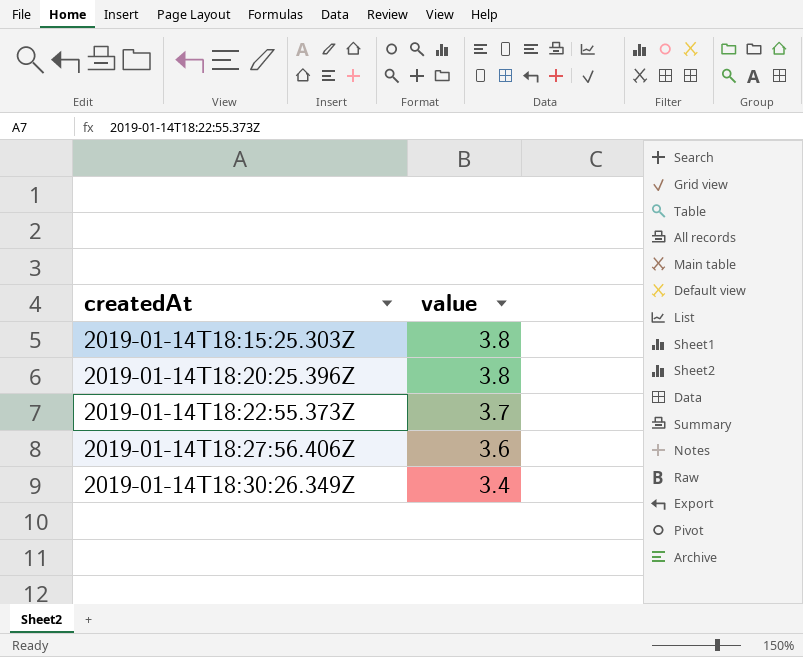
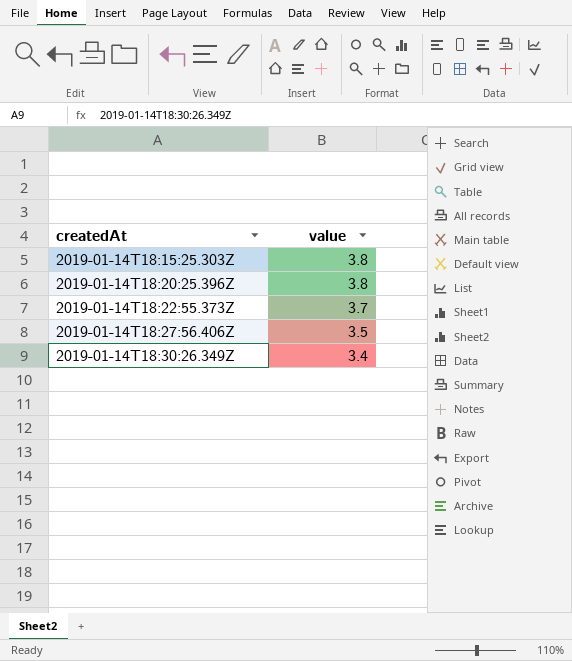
2019-01-14T18:27:56.406Z | value: 3.6 -> 3.5

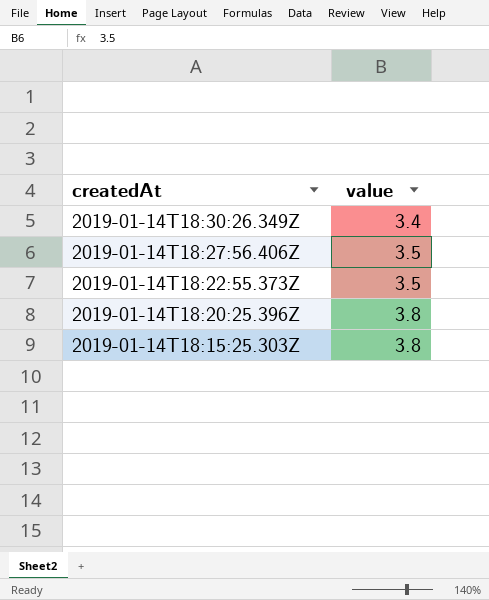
row order: createdAt ascending -> createdAt descending
2019-01-14T18:22:55.373Z | value: 3.7 -> 3.5

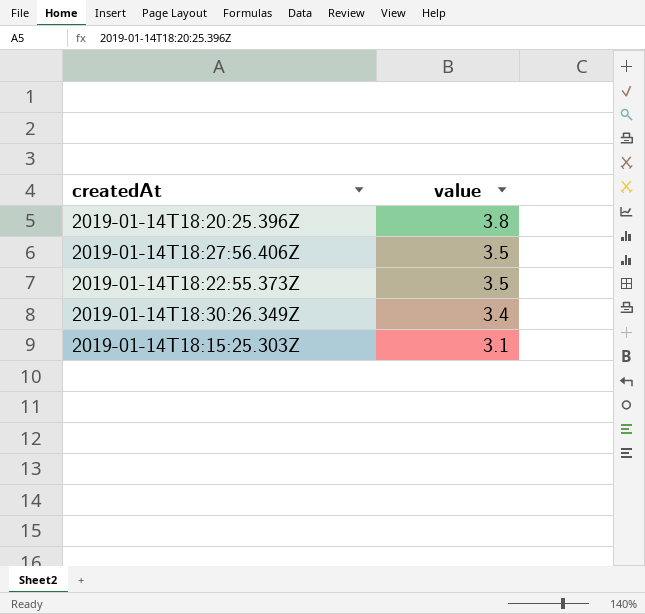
row order: createdAt descending -> value descending
2019-01-14T18:15:25.303Z | value: 3.8 -> 3.1

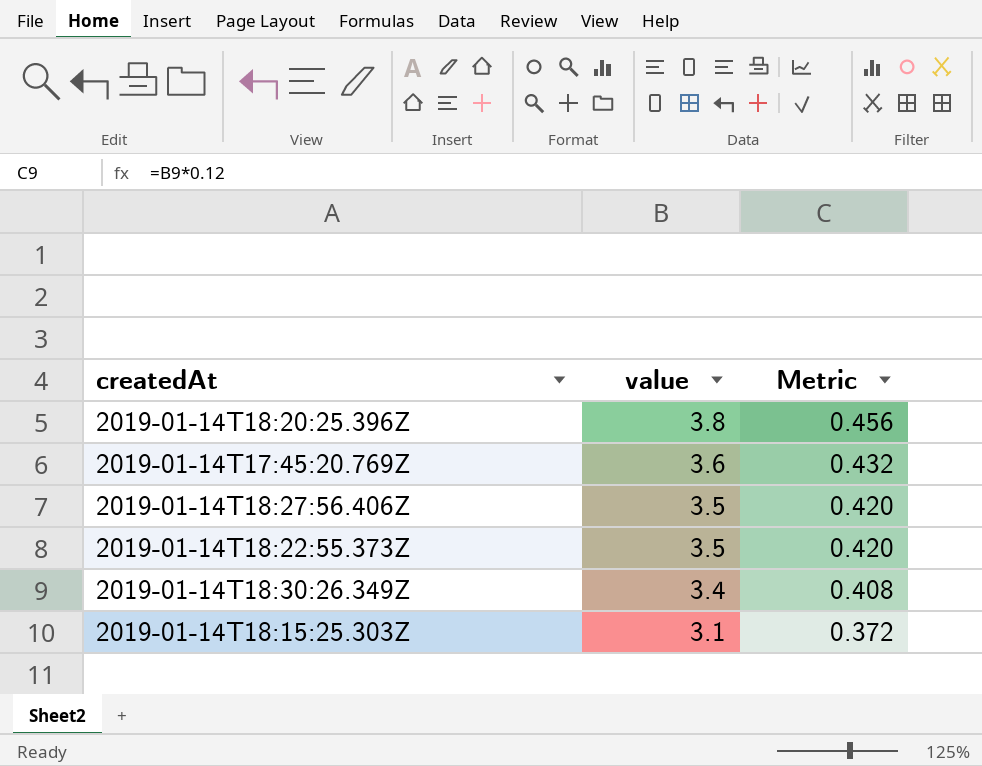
column Metric | formula: none -> [value] * 0.12
row 2019-01-14T17:45:20.769Z: none -> 3.6 | 0.432

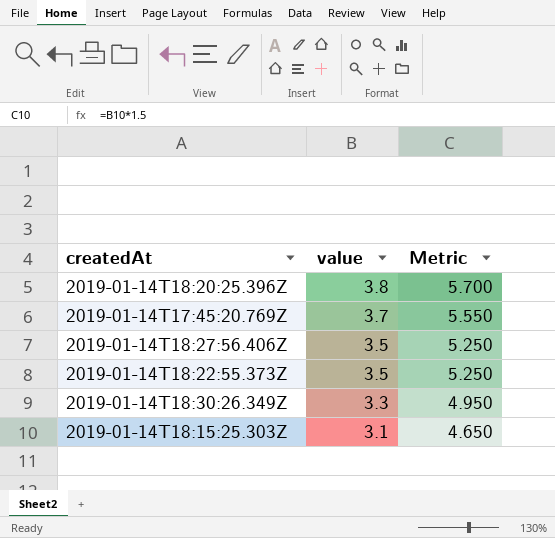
column Metric | formula: [value] * 0.12 -> [value] * 1.5
2019-01-14T17:45:20.769Z | value: 3.6 -> 3.7
2019-01-14T18:30:26.349Z | value: 3.4 -> 3.3

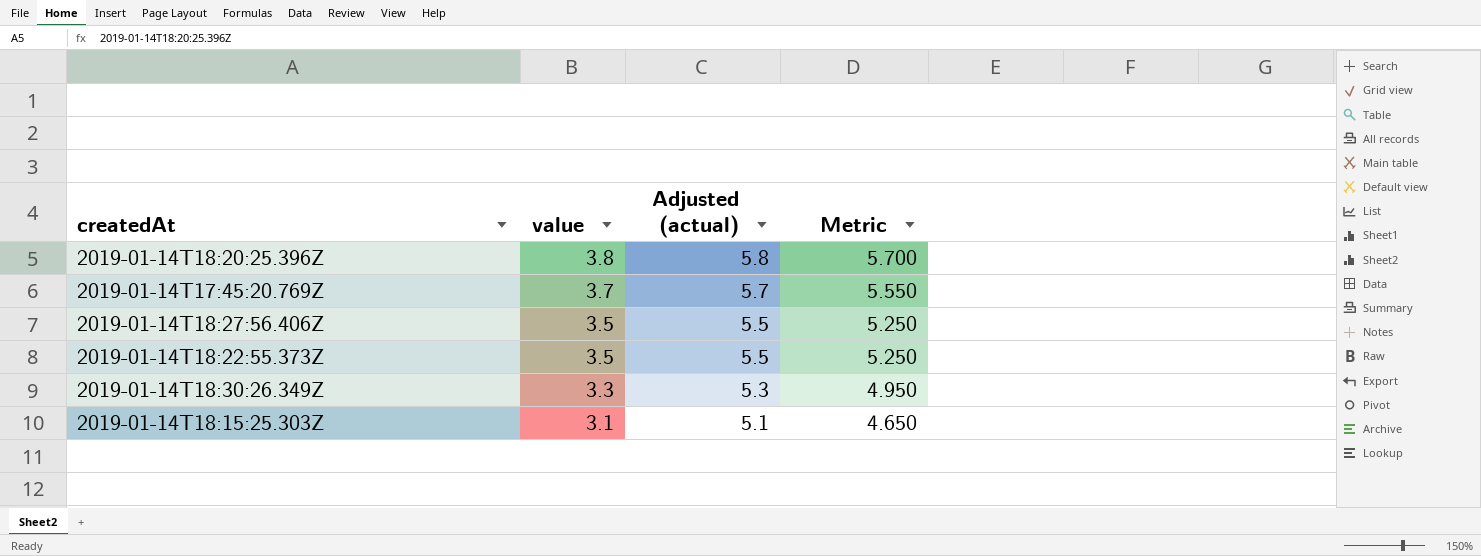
column Adjusted (actual) | formula: none -> [value] + 2

